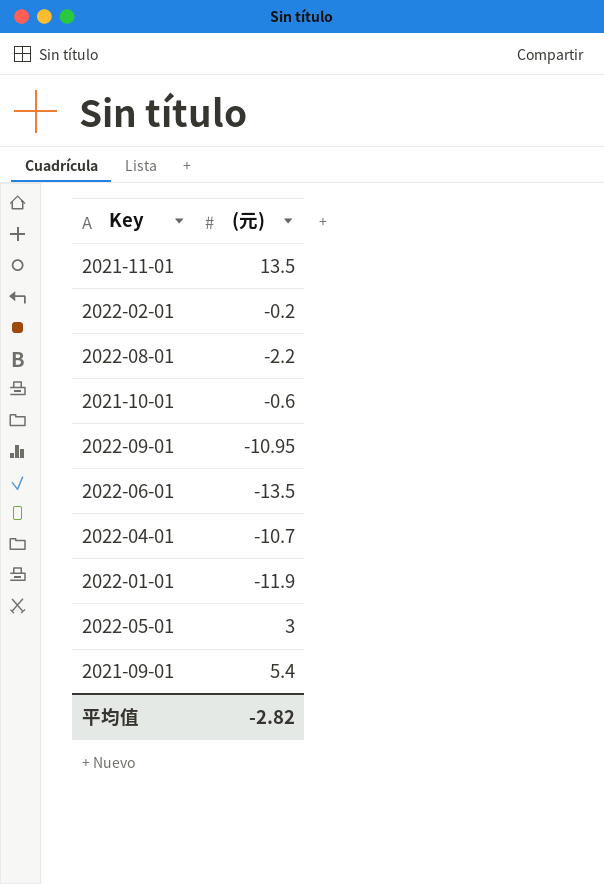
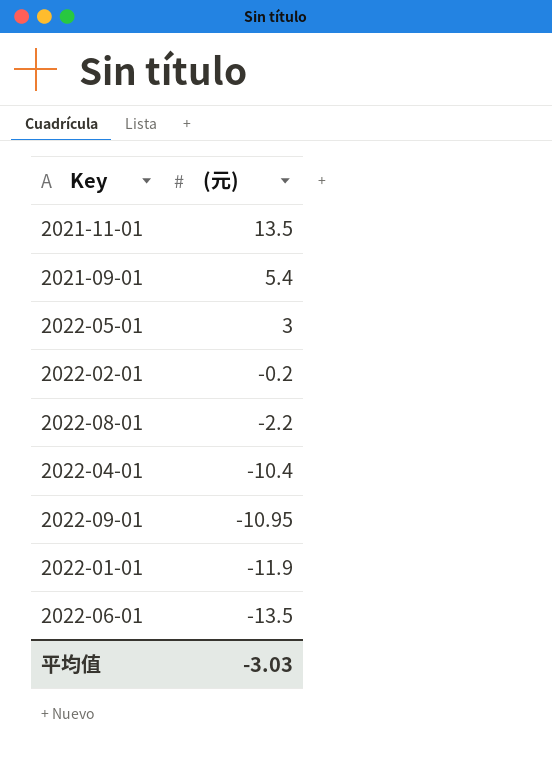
row order: none -> (元) descending
row 2021-10-01: -0.6 -> none
2022-04-01 | (元): -10.7 -> -10.4
平均值 | (元): -2.82 -> -3.03

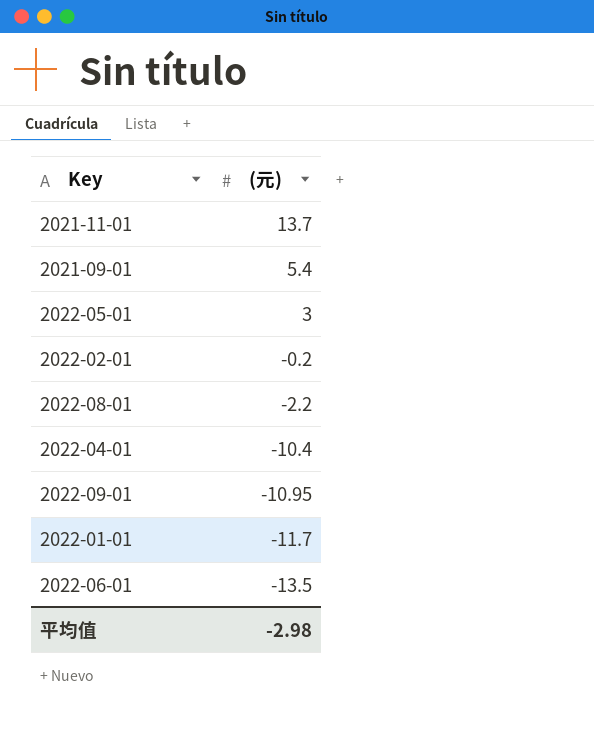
2021-11-01 | (元): 13.5 -> 13.7
2022-01-01 | (元): -11.9 -> -11.7
平均值 | (元): -3.03 -> -2.98

